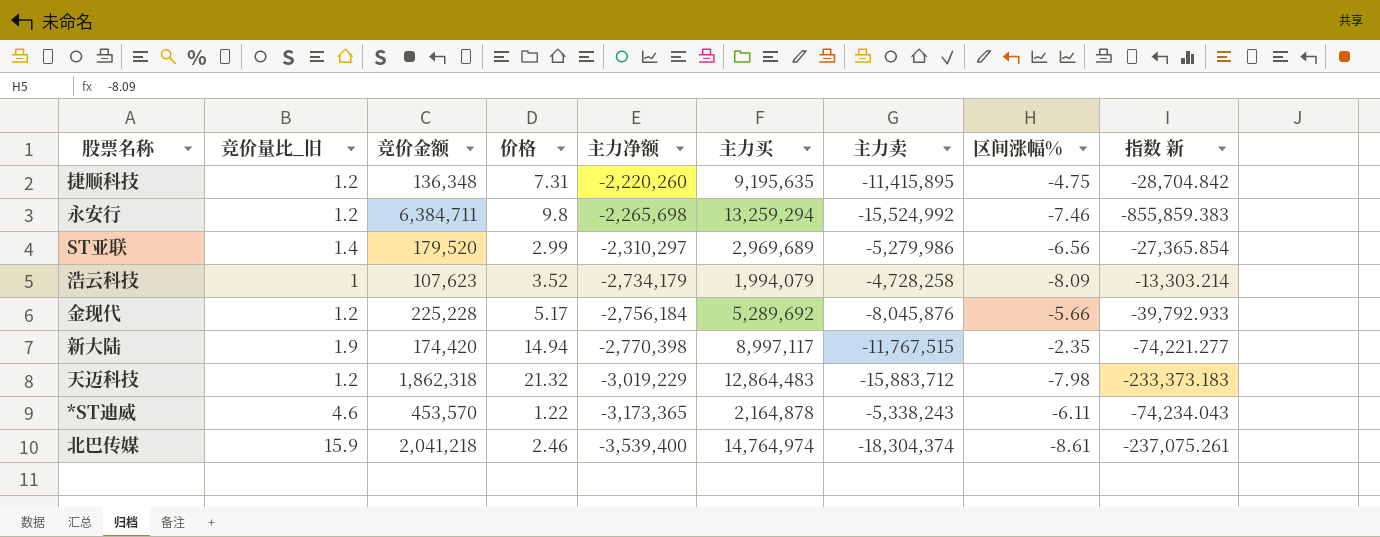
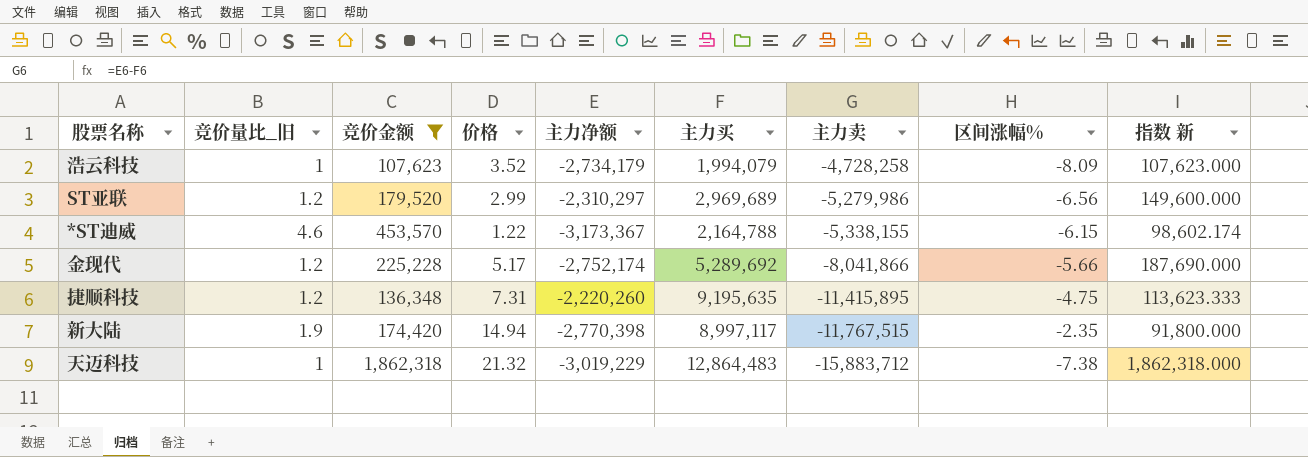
filter: none -> 竞价金额 <= 1,862,318
row order: 主力净额 descending -> 主力卖 descending
column 指数 新 | formula: [竞价金额] / [区间涨幅%] -> [竞价金额] / [竞价量比_旧]
ST亚联 | 竞价量比_旧: 1.4 -> 1.2
*ST迪威 | 主力净额: -3,173,365 -> -3,173,367
*ST迪威 | 主力买: 2,164,878 -> 2,164,788
*ST迪威 | 主力卖: -5,338,243 -> -5,338,155
*ST迪威 | 区间涨幅%: -6.11 -> -6.15
金现代 | 主力净额: -2,756,184 -> -2,752,174
金现代 | 主力卖: -8,045,876 -> -8,041,866
天迈科技 | 竞价量比_旧: 1.2 -> 1
天迈科技 | 区间涨幅%: -7.98 -> -7.38

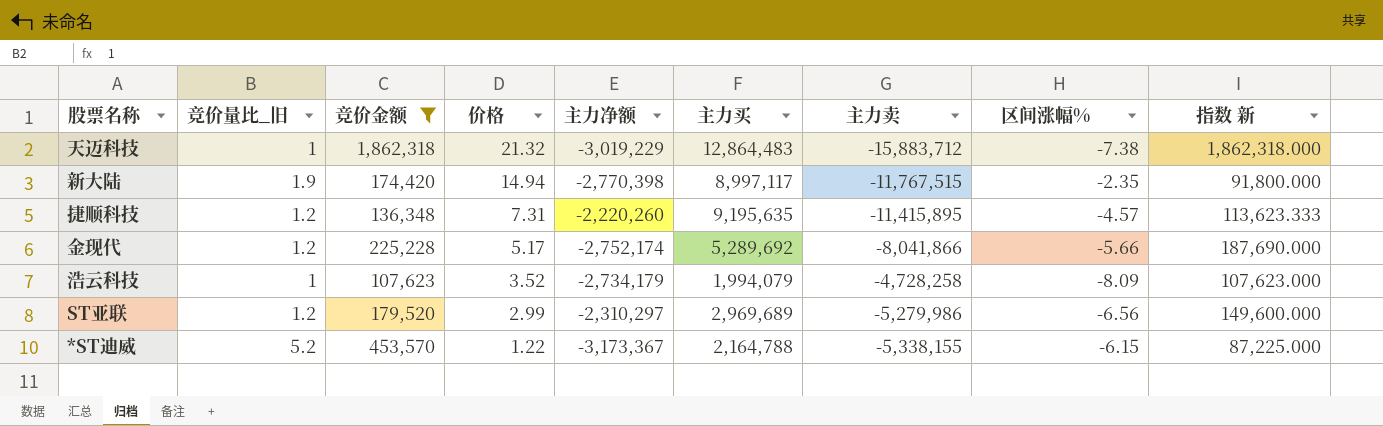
row order: 主力卖 descending -> 价格 descending
捷顺科技 | 区间涨幅%: -4.75 -> -4.57
*ST迪威 | 竞价量比_旧: 4.6 -> 5.2
*ST迪威 | 指数 新: 98,602.174 -> 87,225.000

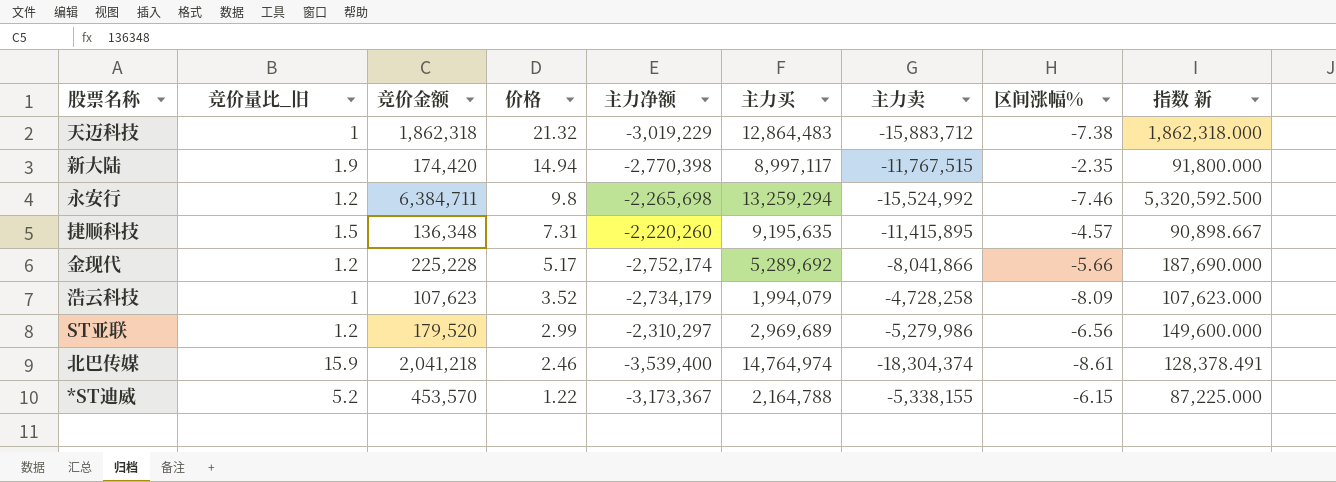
filter: 竞价金额 <= 1,862,318 -> none
捷顺科技 | 竞价量比_旧: 1.2 -> 1.5
捷顺科技 | 指数 新: 113,623.333 -> 90,898.667

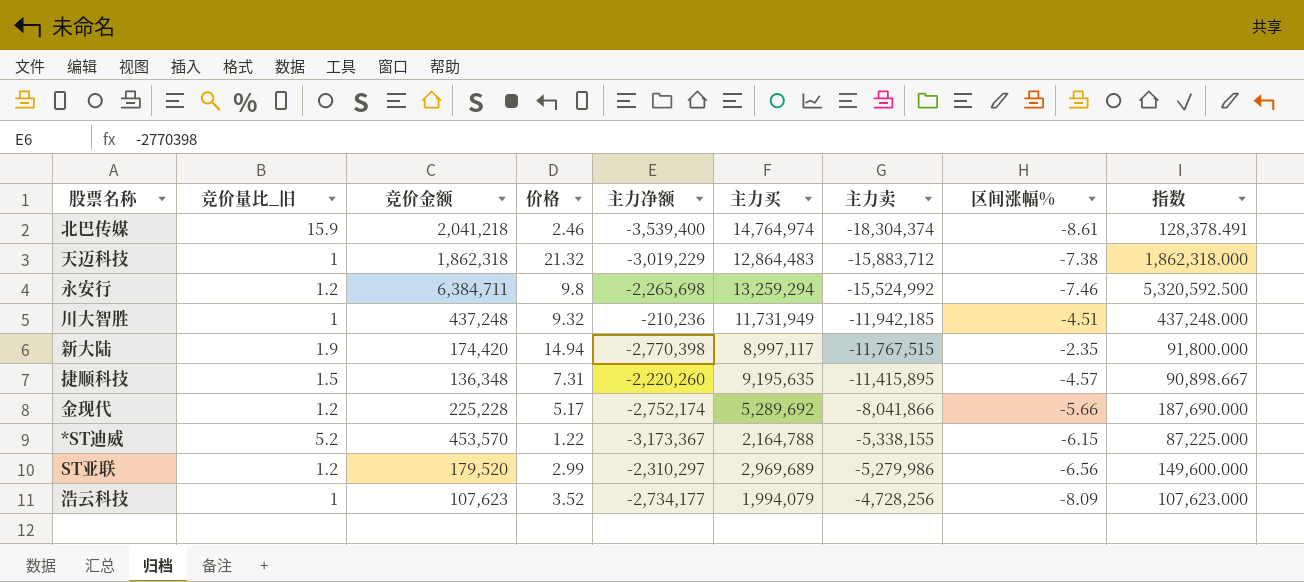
row order: 价格 descending -> 主力卖 ascending
column name: 指数 新 -> 指数
row 川大智胜: none -> 1 | 437,248 | 9.32 | -210,236 | 11,731,949 | -11,942,185 | -4.51 | 437,248.000
浩云科技 | 主力净额: -2,734,179 -> -2,734,177
浩云科技 | 主力卖: -4,728,258 -> -4,728,256

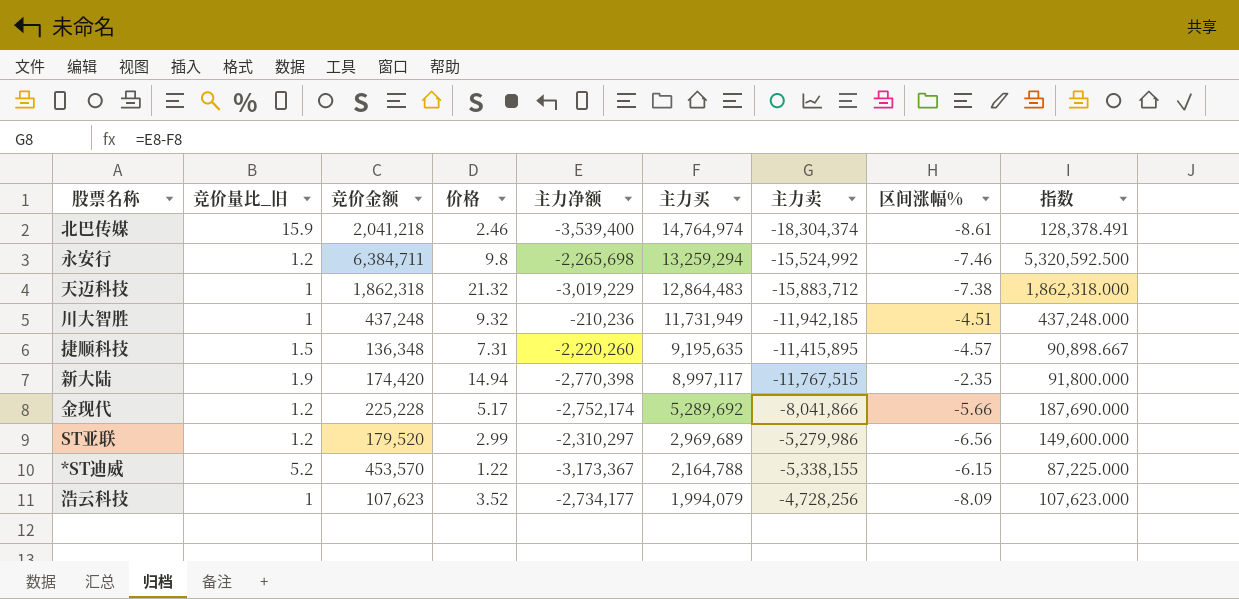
row order: 主力卖 ascending -> 主力买 descending

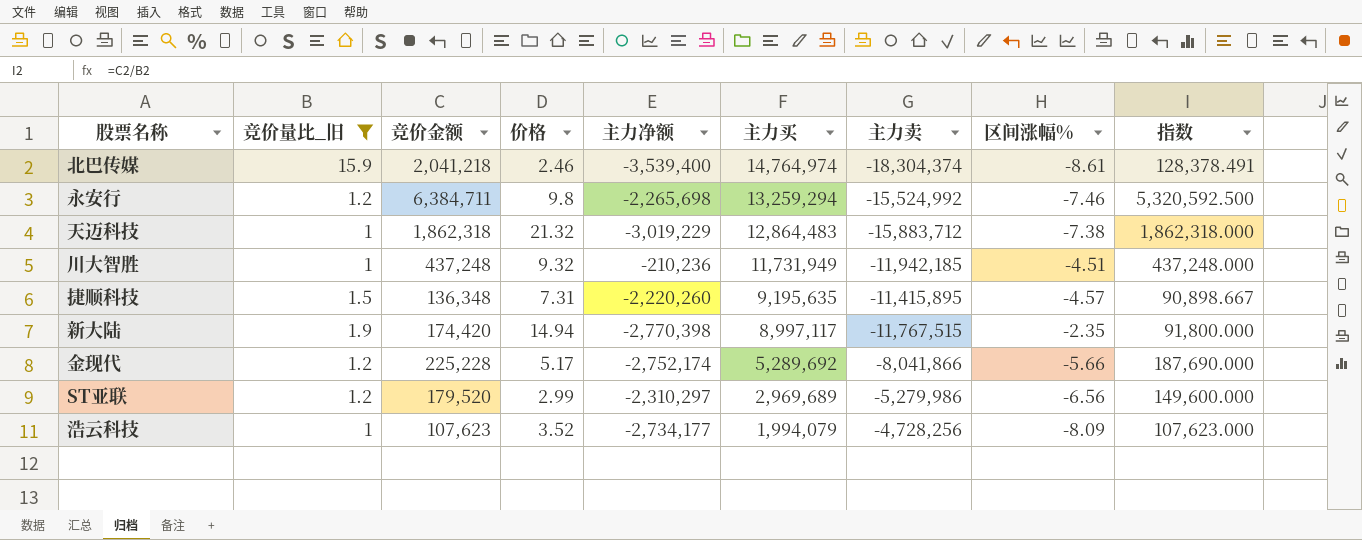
filter: none -> 竞价量比_旧 != 5.2

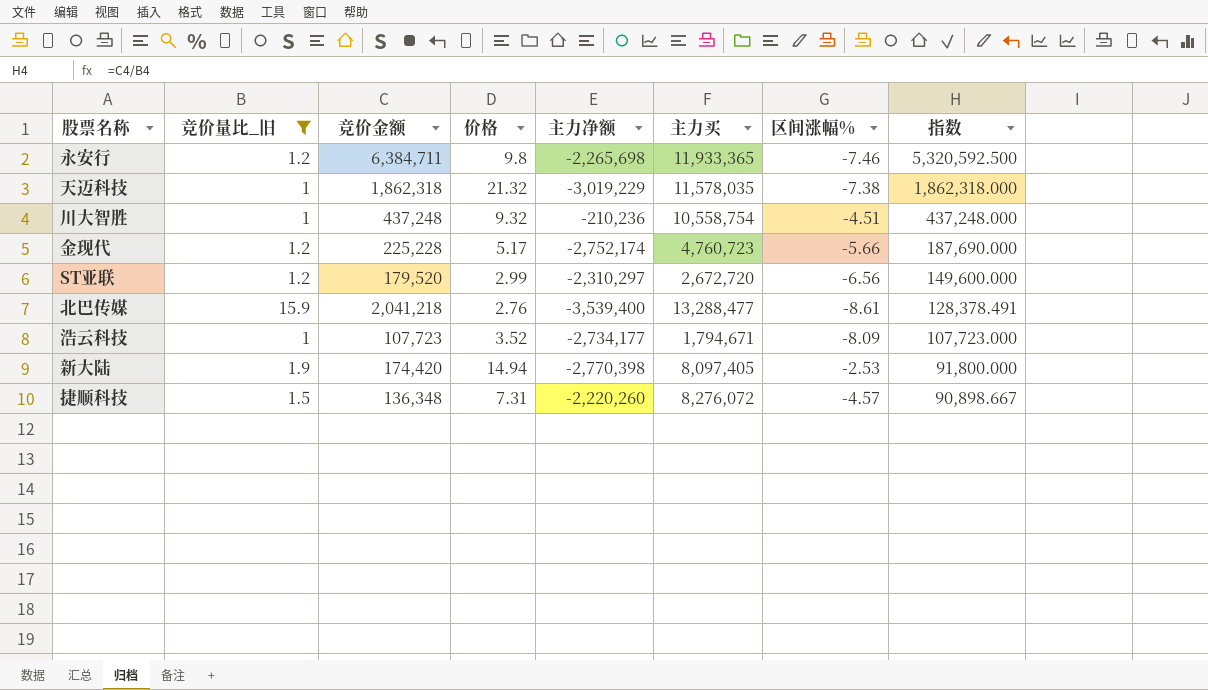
row order: 主力买 descending -> 指数 descending
column 主力卖 | formula: [主力净额] - [主力买] -> none
永安行 | 主力买: 13,259,294 -> 11,933,365
天迈科技 | 主力买: 12,864,483 -> 11,578,035
川大智胜 | 主力买: 11,731,949 -> 10,558,754
金现代 | 主力买: 5,289,692 -> 4,760,723
ST亚联 | 主力买: 2,969,689 -> 2,672,720
北巴传媒 | 价格: 2.46 -> 2.76
北巴传媒 | 主力买: 14,764,974 -> 13,288,477
浩云科技 | 竞价金额: 107,623 -> 107,723
浩云科技 | 主力买: 1,994,079 -> 1,794,671
浩云科技 | 指数: 107,623.000 -> 107,723.000
新大陆 | 主力买: 8,997,117 -> 8,097,405
新大陆 | 区间涨幅%: -2.35 -> -2.53
捷顺科技 | 主力买: 9,195,635 -> 8,276,072

